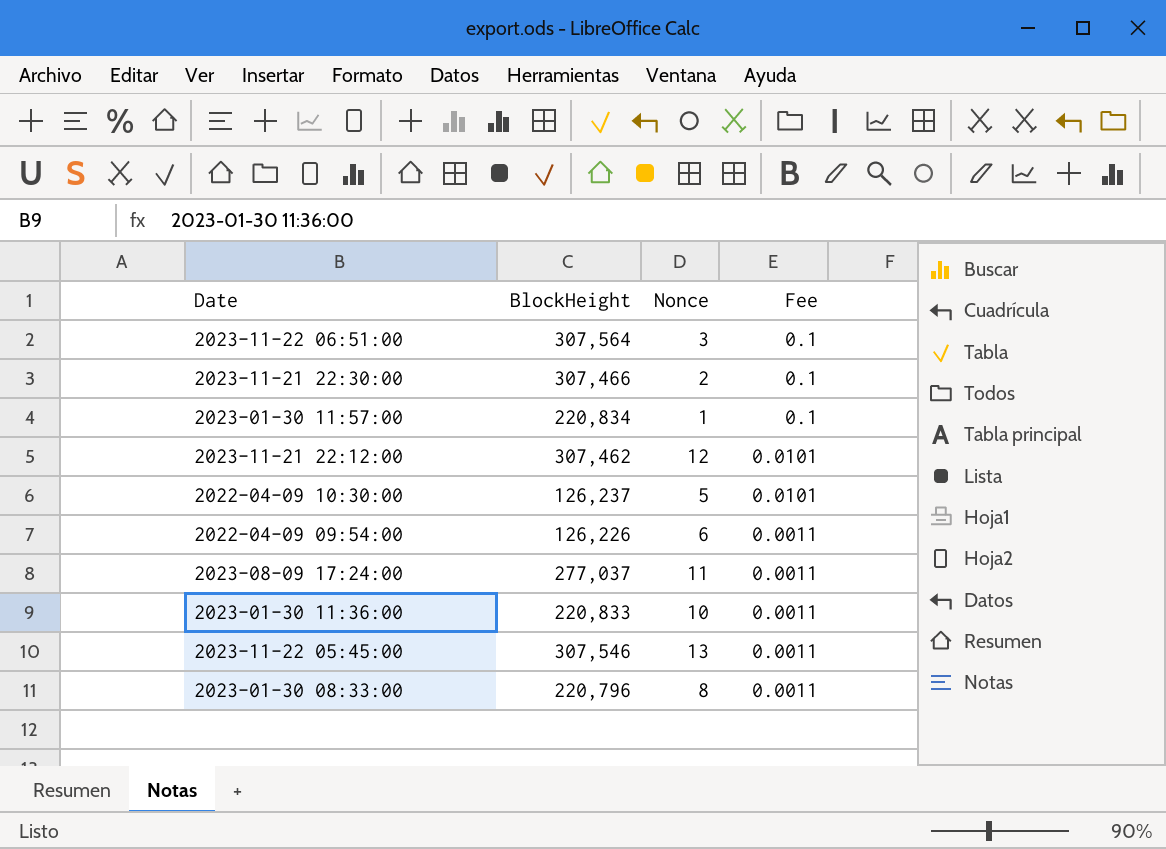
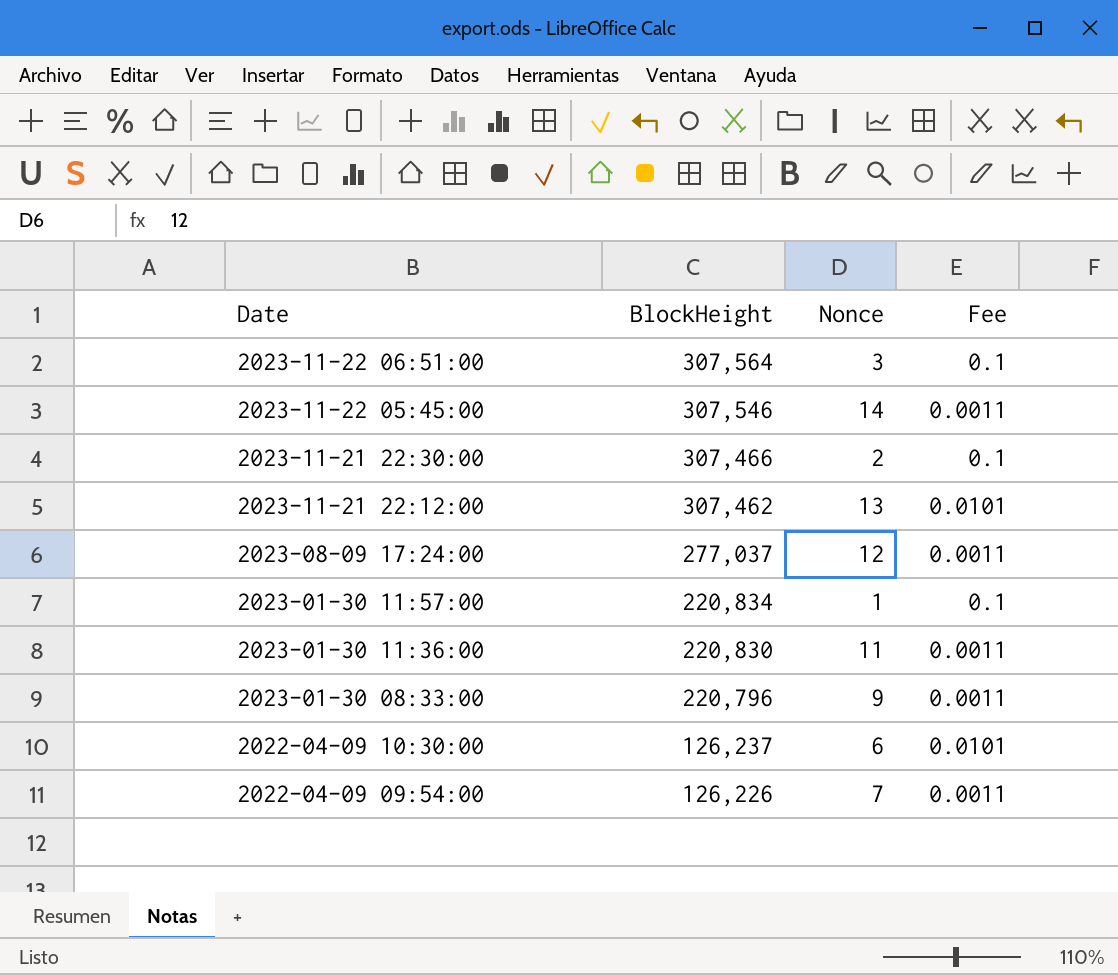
row order: Fee descending -> Date descending
2023-11-22 05:45:00 | Nonce: 13 -> 14
2023-11-21 22:12:00 | Nonce: 12 -> 13
2023-08-09 17:24:00 | Nonce: 11 -> 12
2023-01-30 11:36:00 | BlockHeight: 220,833 -> 220,830
2023-01-30 11:36:00 | Nonce: 10 -> 11
2023-01-30 08:33:00 | Nonce: 8 -> 9
2022-04-09 10:30:00 | Nonce: 5 -> 6
2022-04-09 09:54:00 | Nonce: 6 -> 7

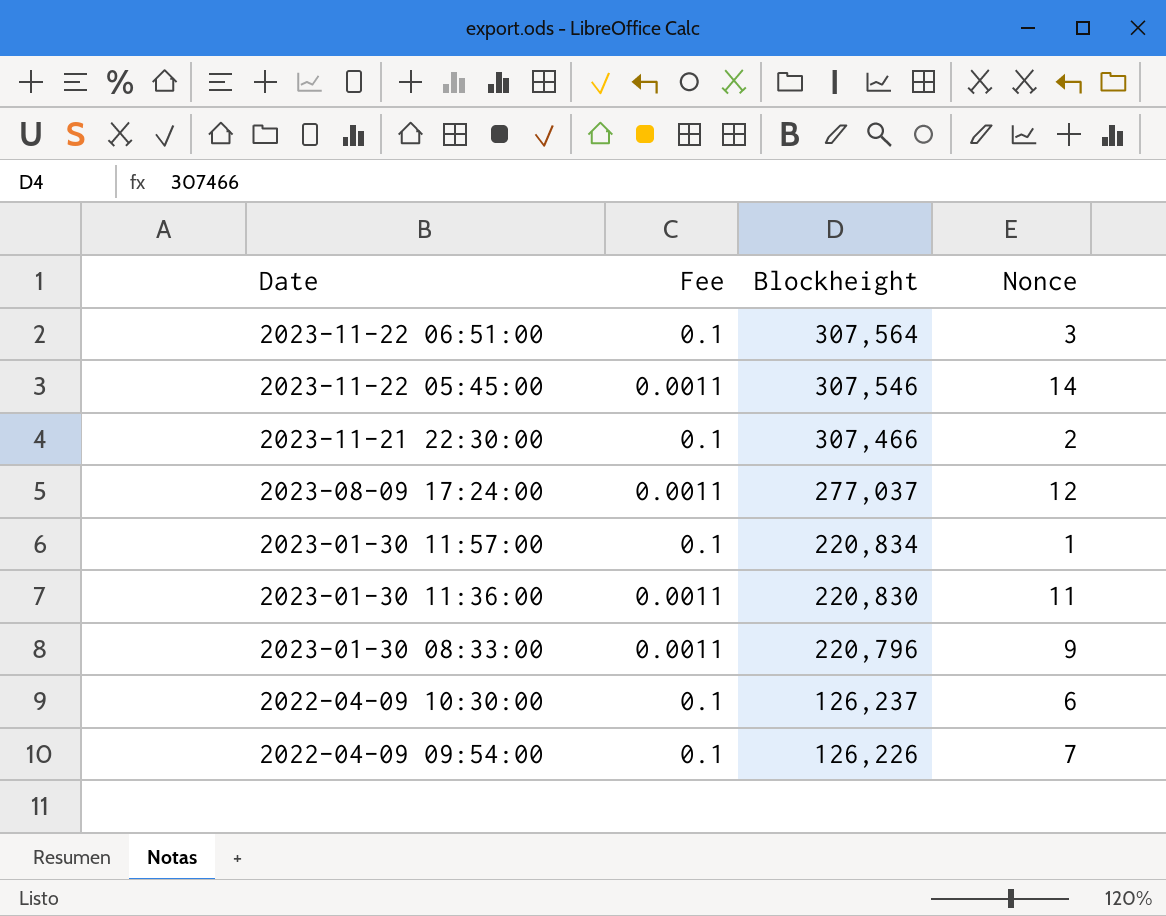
column Fee | position: 4 -> 2
column name: BlockHeight -> Blockheight
row 2023-11-21 22:12:00: 307,462 | 13 | 0.0101 -> none
2022-04-09 10:30:00 | Fee: 0.0101 -> 0.1
2022-04-09 09:54:00 | Fee: 0.0011 -> 0.1

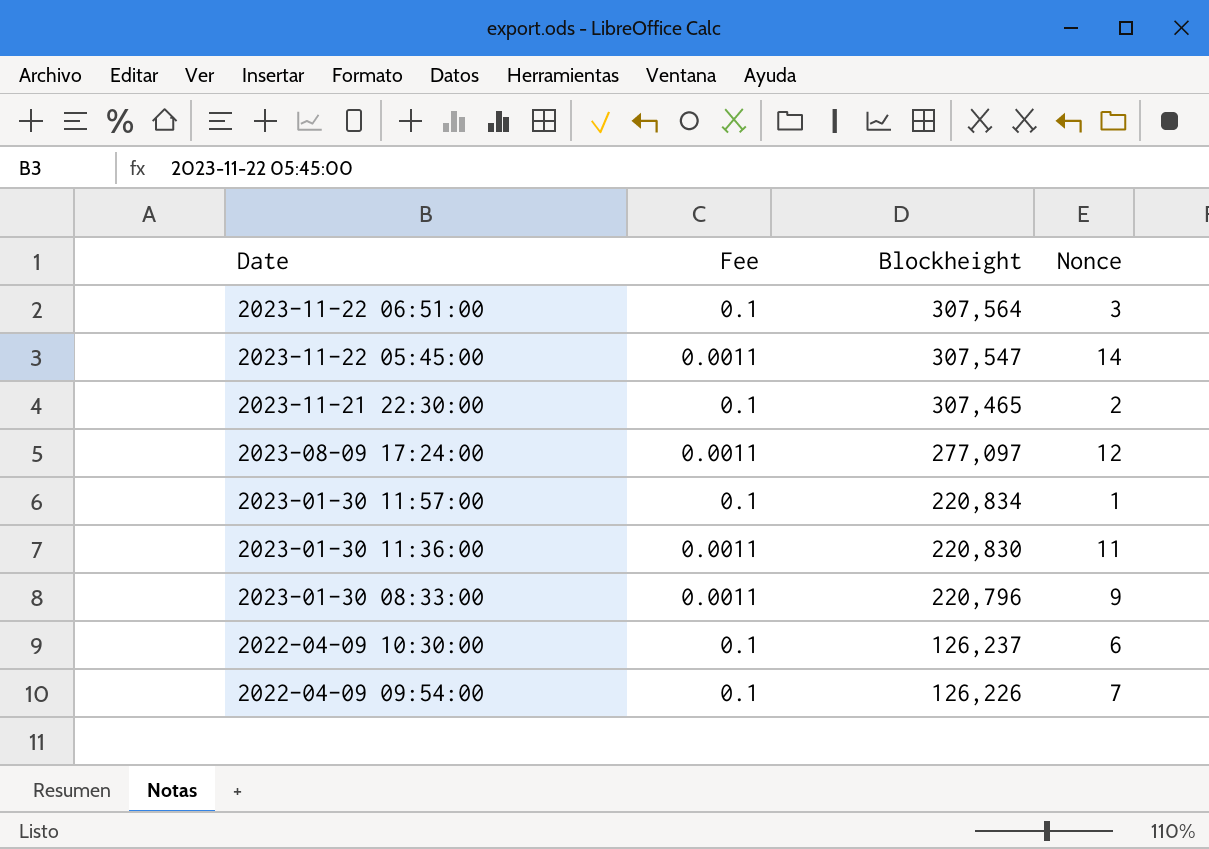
2023-11-22 05:45:00 | Blockheight: 307,546 -> 307,547
2023-11-21 22:30:00 | Blockheight: 307,466 -> 307,465
2023-08-09 17:24:00 | Blockheight: 277,037 -> 277,097

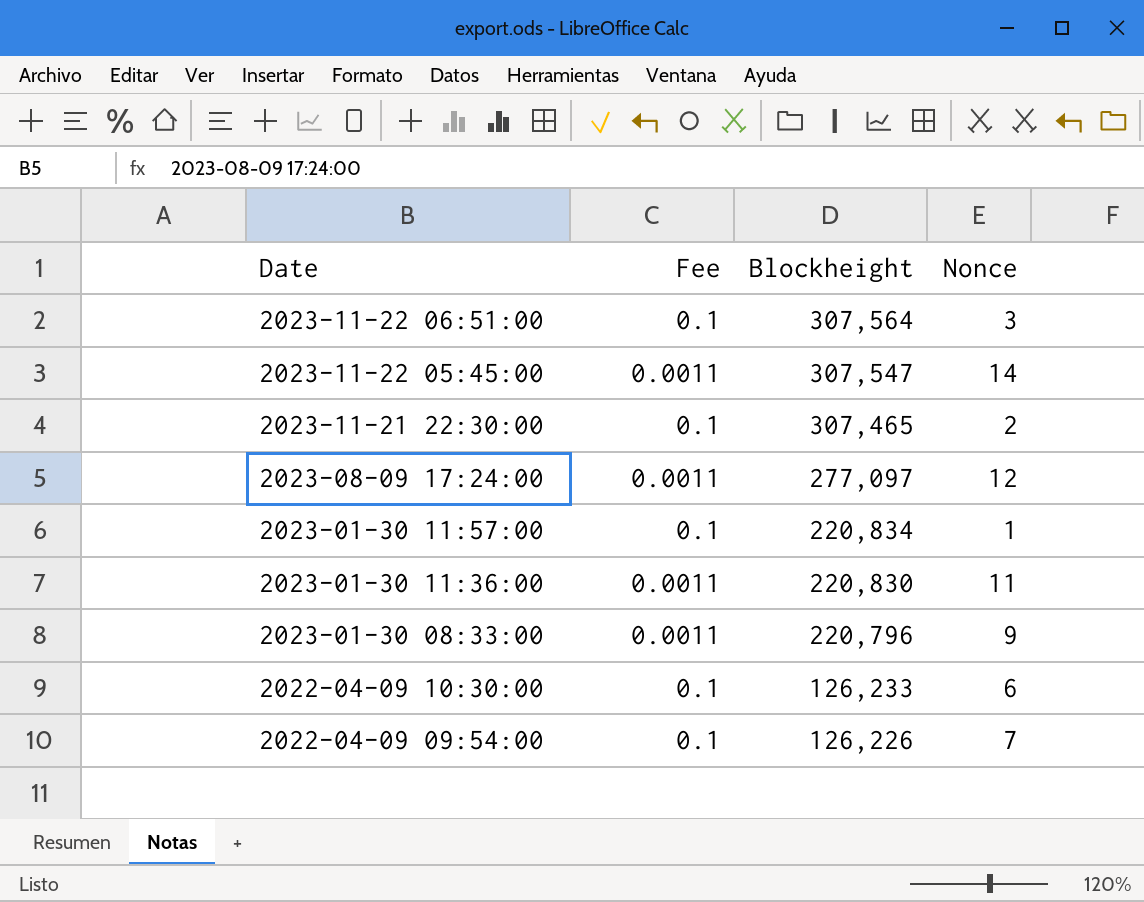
2022-04-09 10:30:00 | Blockheight: 126,237 -> 126,233

